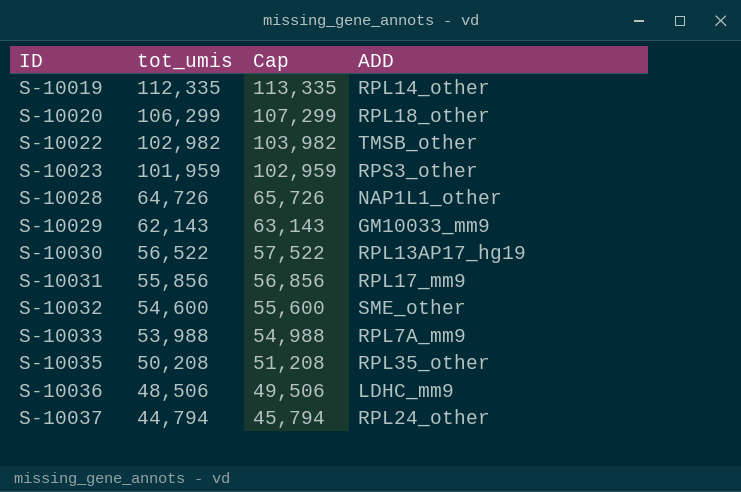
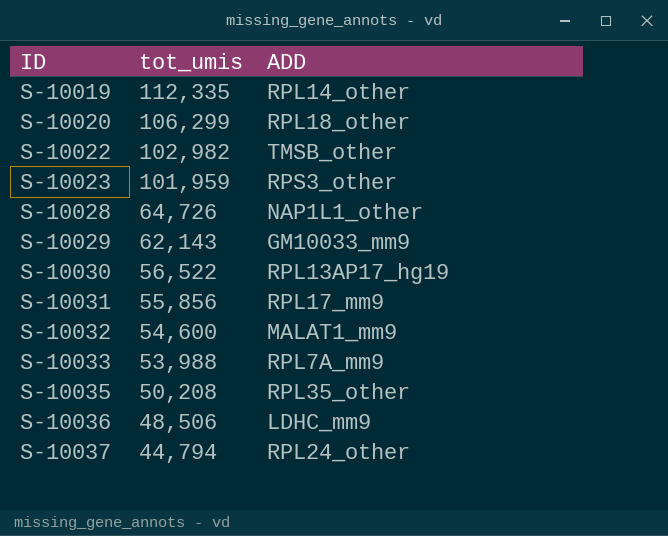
column Cap | formula: [tot_umis] + 1000 -> none
S-10032 | ADD: SME_other -> MALAT1_mm9

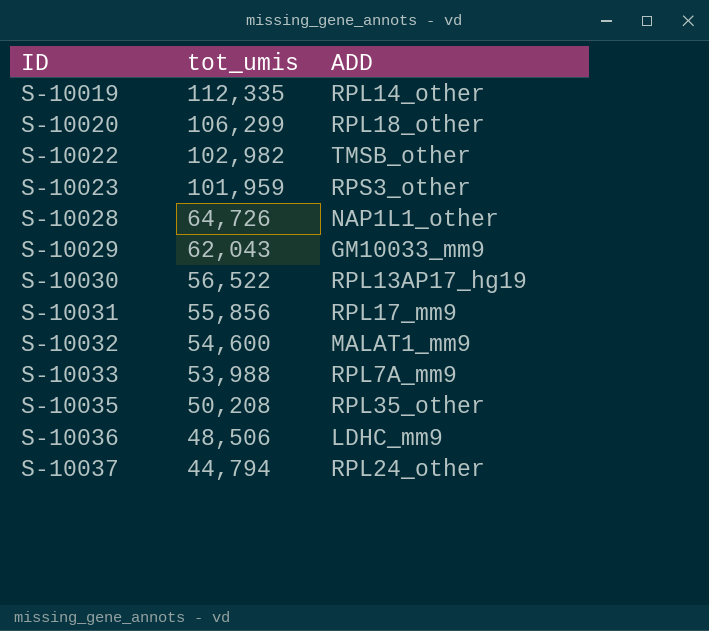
S-10029 | tot_umis: 62,143 -> 62,043

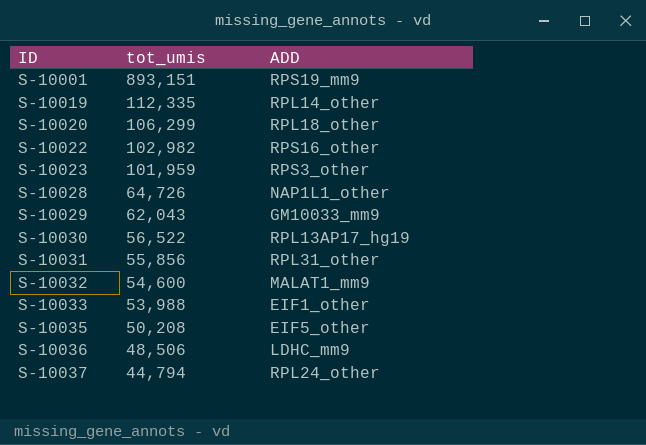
row S-10001: none -> 893,151 | RPS19_mm9
S-10022 | ADD: TMSB_other -> RPS16_other
S-10031 | ADD: RPL17_mm9 -> RPL31_other
S-10033 | ADD: RPL7A_mm9 -> EIF1_other
S-10035 | ADD: RPL35_other -> EIF5_other

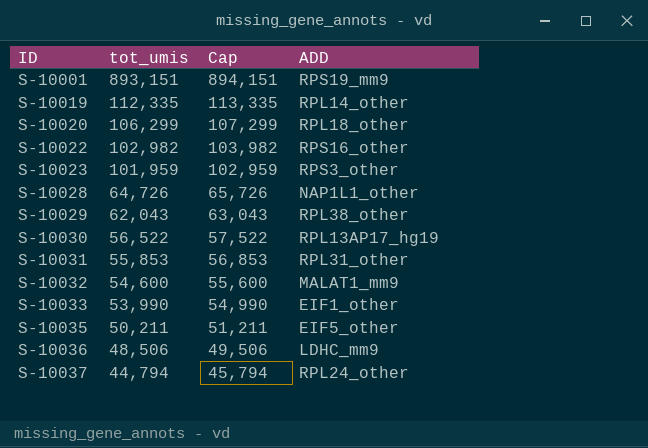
column Cap | formula: none -> [tot_umis] + 1000
S-10029 | ADD: GM10033_mm9 -> RPL38_other
S-10031 | tot_umis: 55,856 -> 55,853
S-10033 | tot_umis: 53,988 -> 53,990
S-10035 | tot_umis: 50,208 -> 50,211

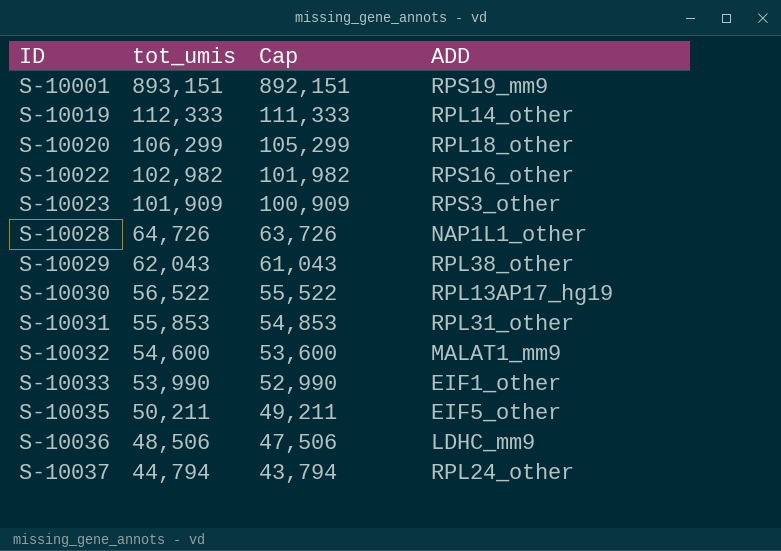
column Cap | formula: [tot_umis] + 1000 -> [tot_umis] - 1000
S-10019 | tot_umis: 112,335 -> 112,333
S-10023 | tot_umis: 101,959 -> 101,909

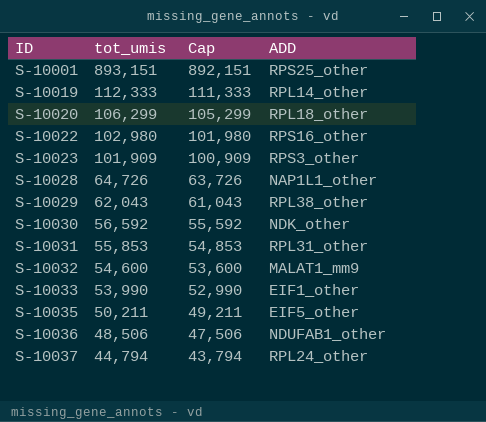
S-10001 | ADD: RPS19_mm9 -> RPS25_other
S-10022 | tot_umis: 102,982 -> 102,980
S-10022 | Cap: 101,982 -> 101,980
S-10030 | tot_umis: 56,522 -> 56,592
S-10030 | Cap: 55,522 -> 55,592
S-10030 | ADD: RPL13AP17_hg19 -> NDK_other
S-10036 | ADD: LDHC_mm9 -> NDUFAB1_other

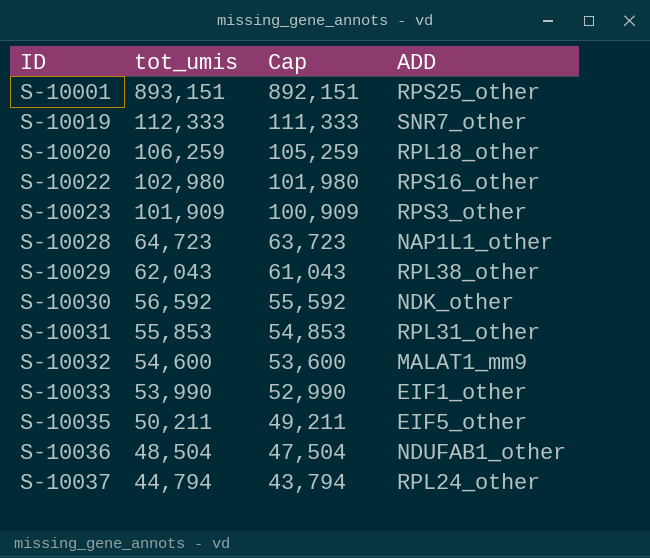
S-10019 | ADD: RPL14_other -> SNR7_other
S-10020 | tot_umis: 106,299 -> 106,259
S-10020 | Cap: 105,299 -> 105,259
S-10028 | tot_umis: 64,726 -> 64,723
S-10028 | Cap: 63,726 -> 63,723
S-10036 | tot_umis: 48,506 -> 48,504
S-10036 | Cap: 47,506 -> 47,504

